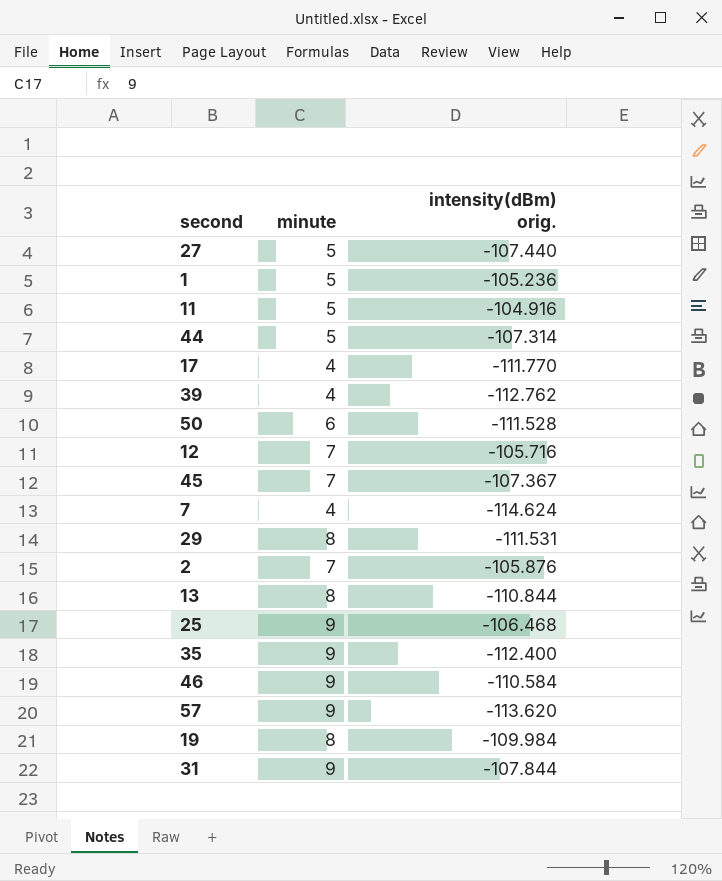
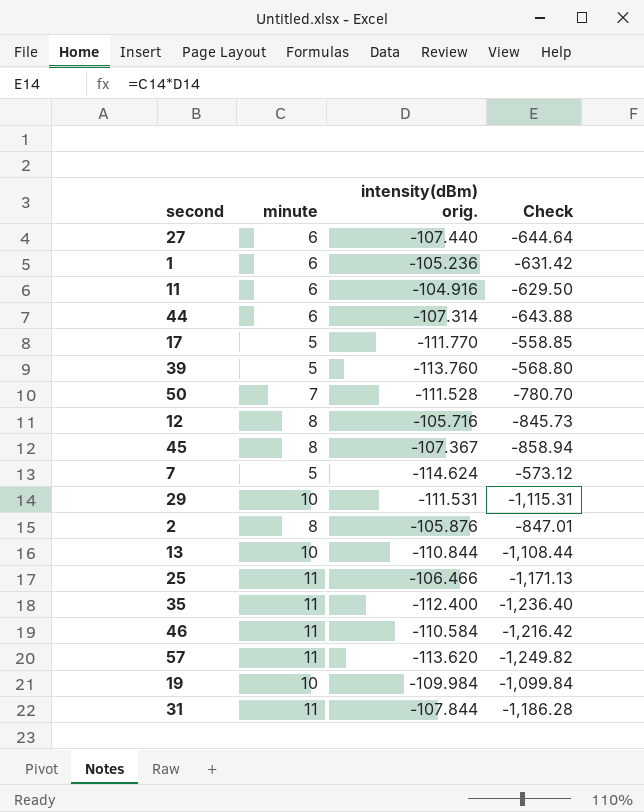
column Check | formula: none -> [minute] * [intensity(dBm) orig.]
27 | minute: 5 -> 6
1 | minute: 5 -> 6
11 | minute: 5 -> 6
44 | minute: 5 -> 6
17 | minute: 4 -> 5
39 | minute: 4 -> 5
39 | intensity(dBm) orig.: -112.762 -> -113.760
50 | minute: 6 -> 7
12 | minute: 7 -> 8
45 | minute: 7 -> 8
7 | minute: 4 -> 5
29 | minute: 8 -> 10
2 | minute: 7 -> 8
13 | minute: 8 -> 10
25 | minute: 9 -> 11
25 | intensity(dBm) orig.: -106.468 -> -106.466
35 | minute: 9 -> 11
46 | minute: 9 -> 11
57 | minute: 9 -> 11
19 | minute: 8 -> 10
31 | minute: 9 -> 11

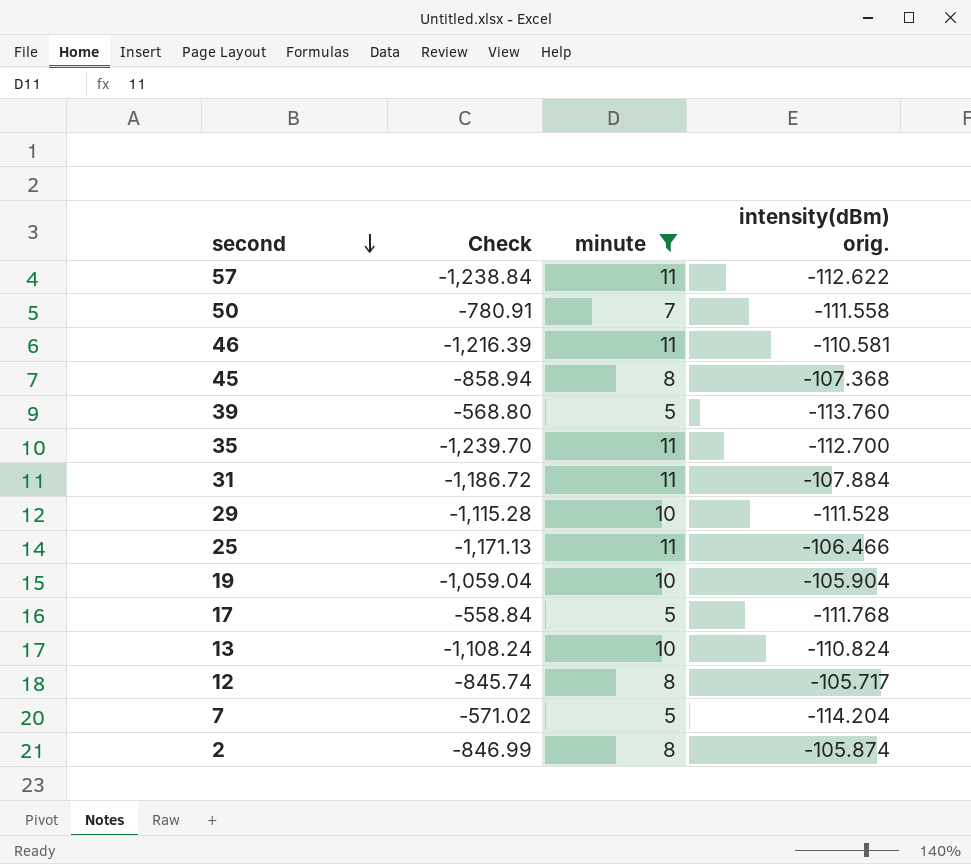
filter: none -> minute != 6
row order: none -> second descending
column Check | position: 4 -> 2
57 | Check: -1,249.82 -> -1,238.84
57 | intensity(dBm) orig.: -113.620 -> -112.622
50 | Check: -780.70 -> -780.91
50 | intensity(dBm) orig.: -111.528 -> -111.558
46 | Check: -1,216.42 -> -1,216.39
46 | intensity(dBm) orig.: -110.584 -> -110.581
45 | intensity(dBm) orig.: -107.367 -> -107.368
35 | Check: -1,236.40 -> -1,239.70
35 | intensity(dBm) orig.: -112.400 -> -112.700
31 | Check: -1,186.28 -> -1,186.72
31 | intensity(dBm) orig.: -107.844 -> -107.884
29 | Check: -1,115.31 -> -1,115.28
29 | intensity(dBm) orig.: -111.531 -> -111.528
19 | Check: -1,099.84 -> -1,059.04
19 | intensity(dBm) orig.: -109.984 -> -105.904
17 | Check: -558.85 -> -558.84
17 | intensity(dBm) orig.: -111.770 -> -111.768
13 | Check: -1,108.44 -> -1,108.24
13 | intensity(dBm) orig.: -110.844 -> -110.824
12 | Check: -845.73 -> -845.74
12 | intensity(dBm) orig.: -105.716 -> -105.717
7 | Check: -573.12 -> -571.02
7 | intensity(dBm) orig.: -114.624 -> -114.204
2 | Check: -847.01 -> -846.99
2 | intensity(dBm) orig.: -105.876 -> -105.874

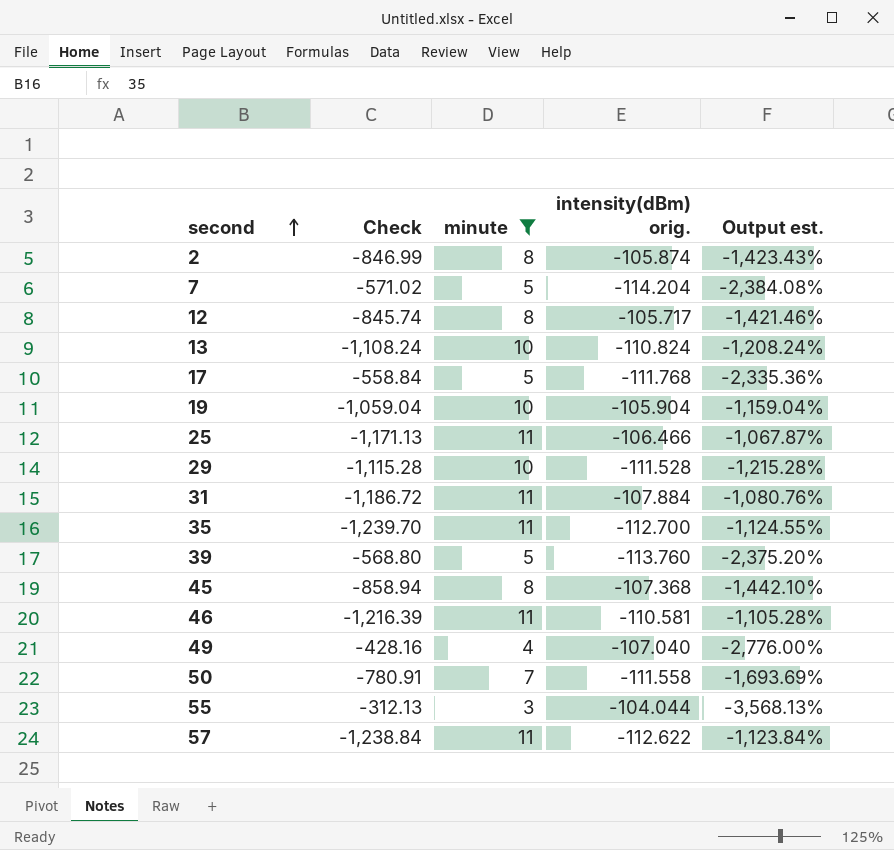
row order: second descending -> second ascending
column Output est. | formula: none -> ([intensity(dBm) orig.] - [minute]) / [minute]
row 49: none -> -428.16 | 4 | -107.040 | -2,776.00%
row 55: none -> -312.13 | 3 | -104.044 | -3,568.13%

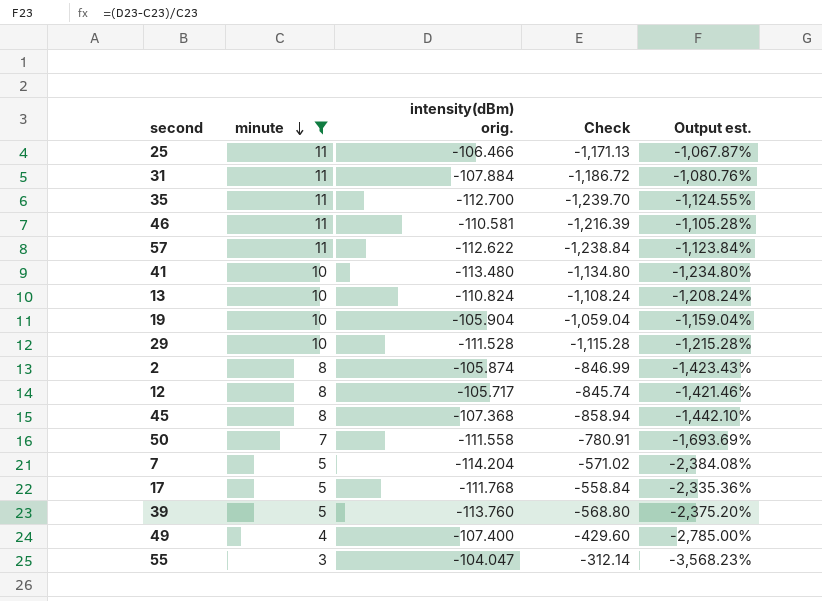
row order: second ascending -> minute descending
column Check | position: 2 -> 4
row 41: none -> 10 | -113.480 | -1,134.80 | -1,234.80%
49 | intensity(dBm) orig.: -107.040 -> -107.400
49 | Check: -428.16 -> -429.60
49 | Output est.: -2,776.00% -> -2,785.00%
55 | intensity(dBm) orig.: -104.044 -> -104.047
55 | Check: -312.13 -> -312.14
55 | Output est.: -3,568.13% -> -3,568.23%

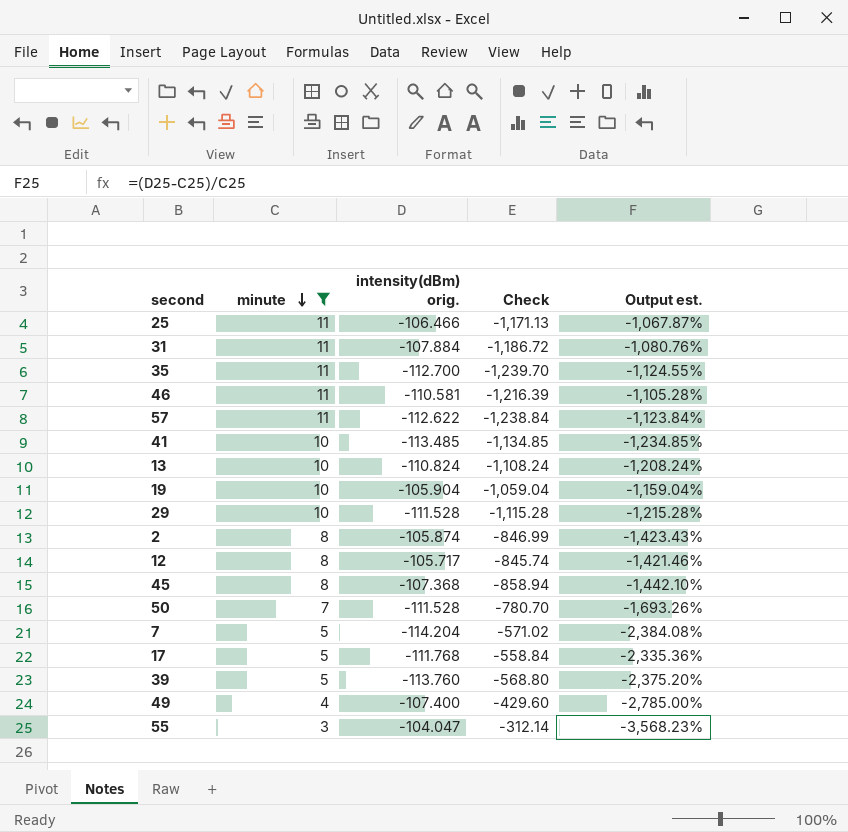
41 | intensity(dBm) orig.: -113.480 -> -113.485
41 | Check: -1,134.80 -> -1,134.85
41 | Output est.: -1,234.80% -> -1,234.85%
50 | intensity(dBm) orig.: -111.558 -> -111.528
50 | Check: -780.91 -> -780.70
50 | Output est.: -1,693.69% -> -1,693.26%

